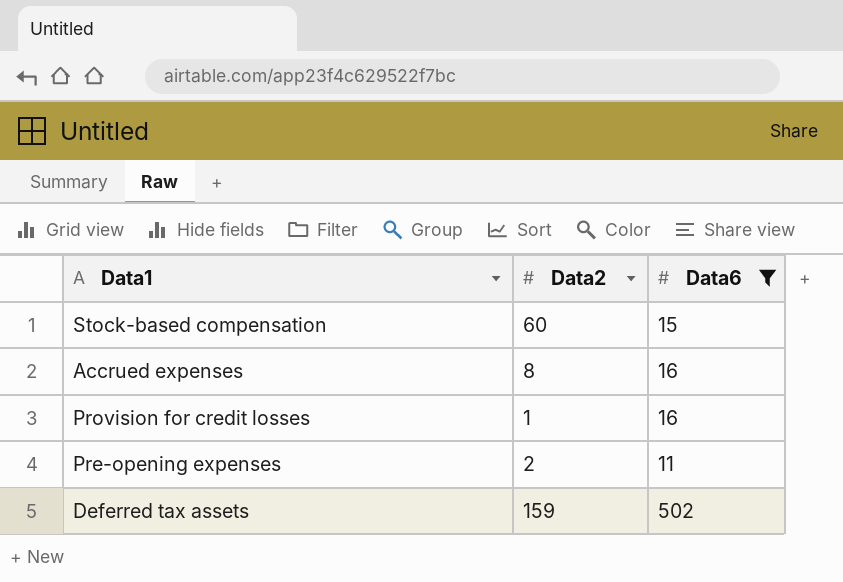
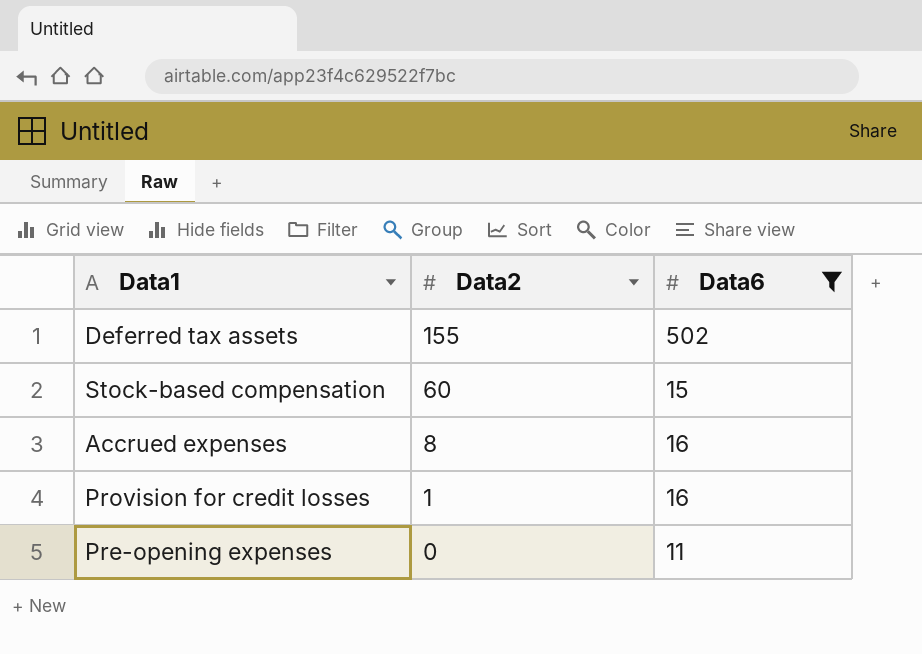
row order: none -> Data2 descending
Deferred tax assets | Data2: 159 -> 155
Pre-opening expenses | Data2: 2 -> 0

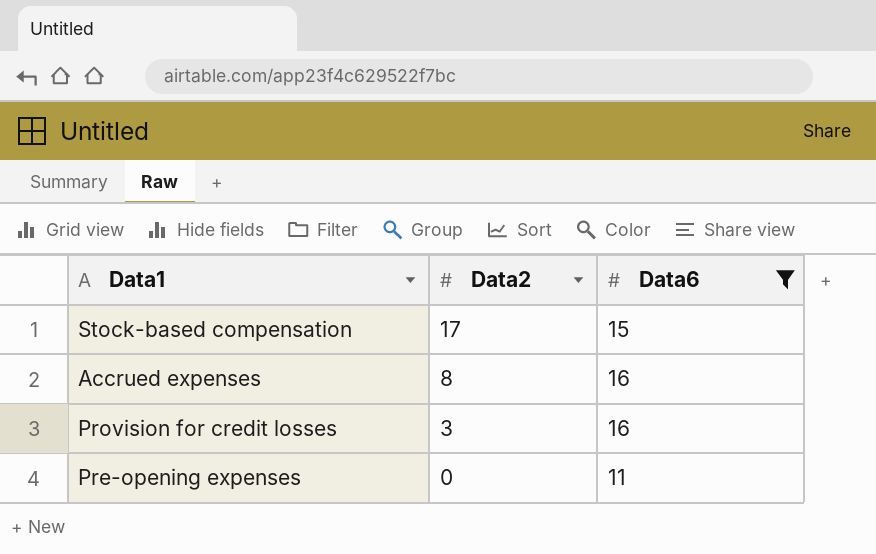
row Deferred tax assets: 155 | 502 -> none
Stock-based compensation | Data2: 60 -> 17
Provision for credit losses | Data2: 1 -> 3

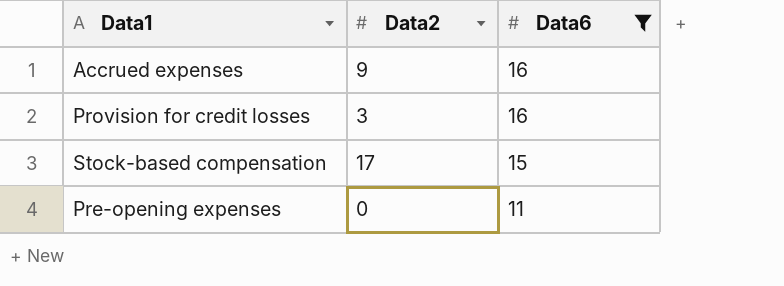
row order: Data2 descending -> Data6 descending
Accrued expenses | Data2: 8 -> 9

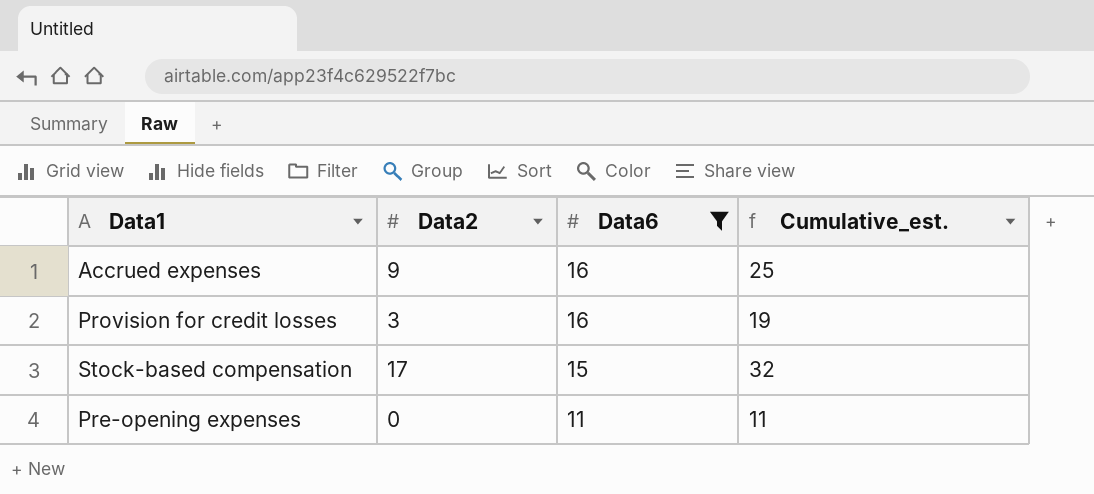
column Cumulative_est. | formula: none -> [Data2] + [Data6]

